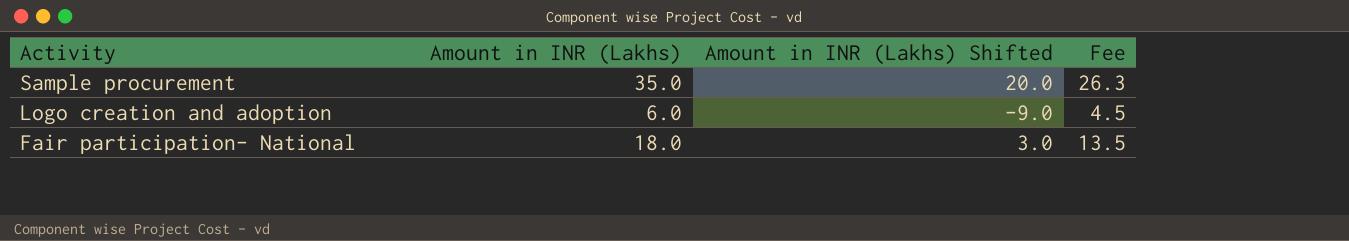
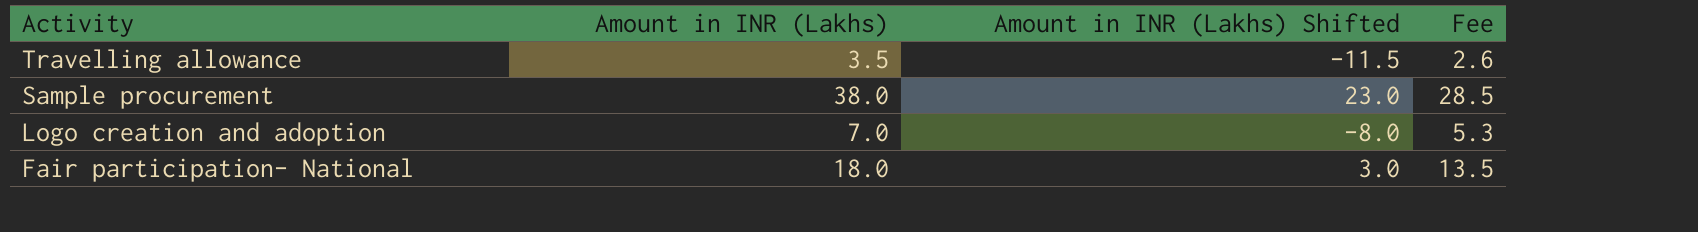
row Travelling allowance: none -> 3.5 | -11.5 | 2.6
Sample procurement | Amount in INR (Lakhs): 35.0 -> 38.0
Sample procurement | Amount in INR (Lakhs) Shifted: 20.0 -> 23.0
Sample procurement | Fee: 26.3 -> 28.5
Logo creation and adoption | Amount in INR (Lakhs): 6.0 -> 7.0
Logo creation and adoption | Amount in INR (Lakhs) Shifted: -9.0 -> -8.0
Logo creation and adoption | Fee: 4.5 -> 5.3

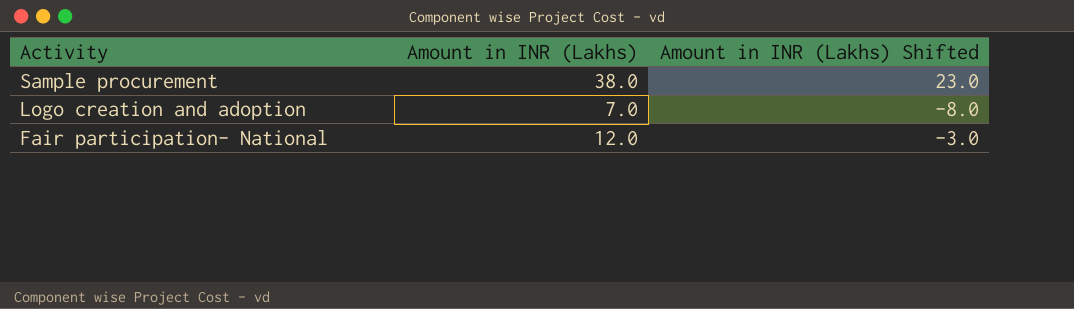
column Fee | formula: [Amount in INR (Lakhs)] * 0.75 -> none
row Travelling allowance: 3.5 | -11.5 | 2.6 -> none
Fair participation- National | Amount in INR (Lakhs): 18.0 -> 12.0
Fair participation- National | Amount in INR (Lakhs) Shifted: 3.0 -> -3.0

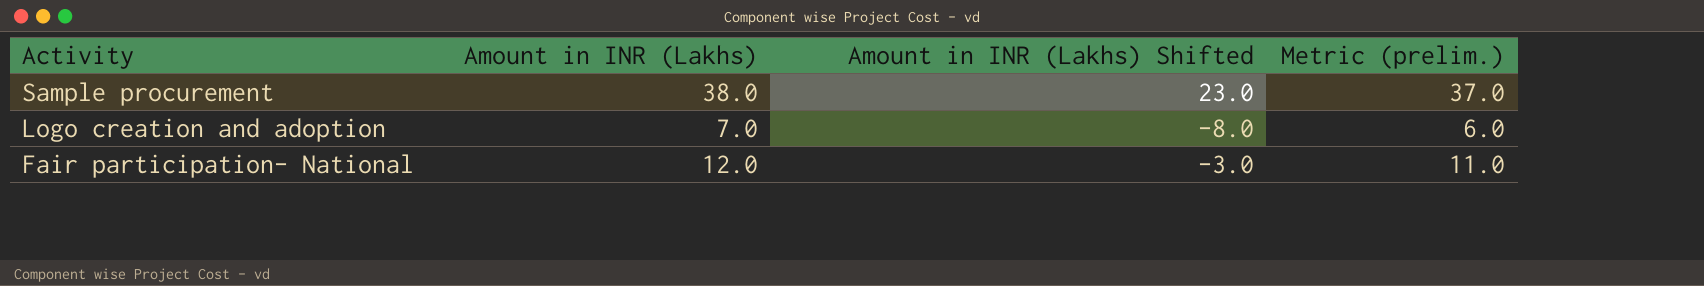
column Metric (prelim.) | formula: none -> [Amount in INR (Lakhs)] - 1

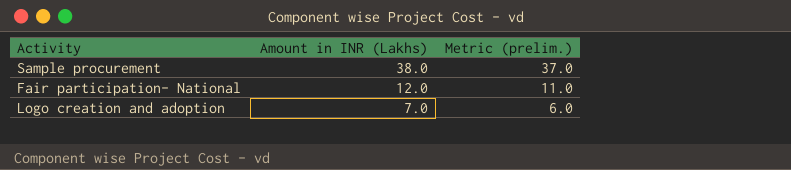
row order: Activity descending -> Amount in INR (Lakhs) descending
column Amount in INR (Lakhs) Shifted | formula: [Amount in INR (Lakhs)] - 15 -> none

